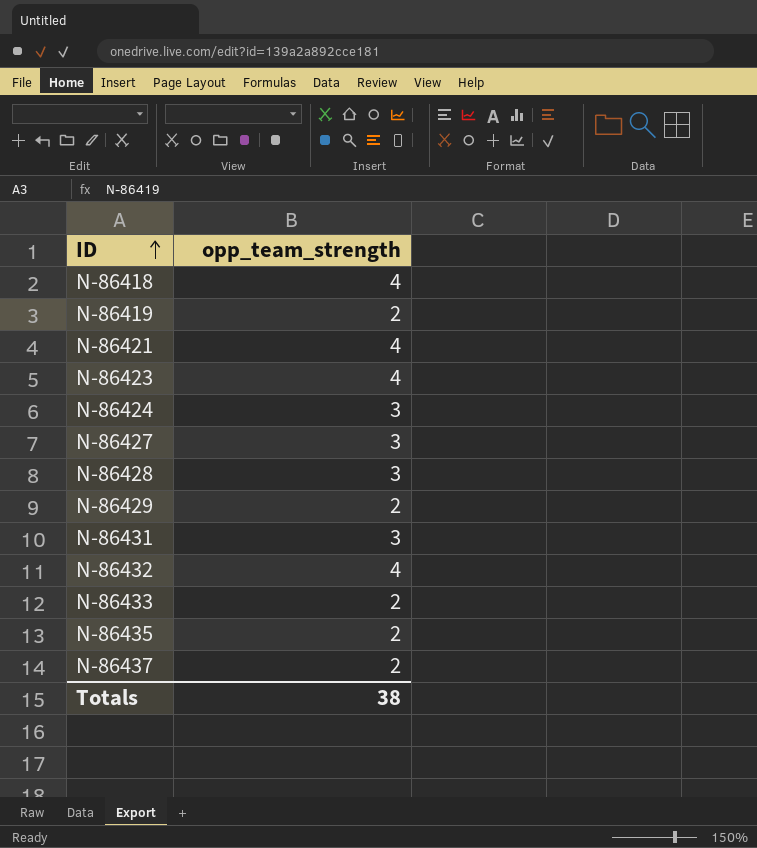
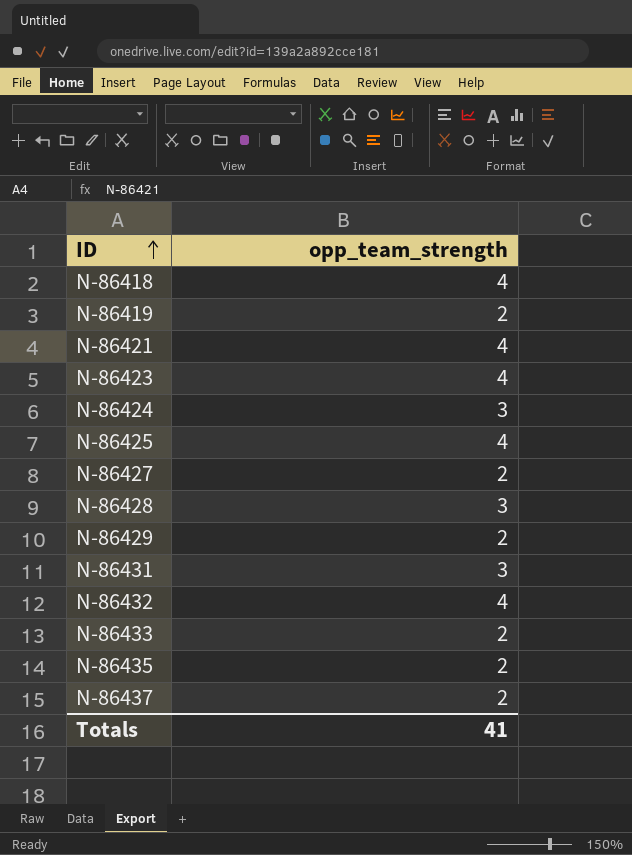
row N-86425: none -> 4
N-86427 | opp_team_strength: 3 -> 2
Totals | opp_team_strength: 38 -> 41

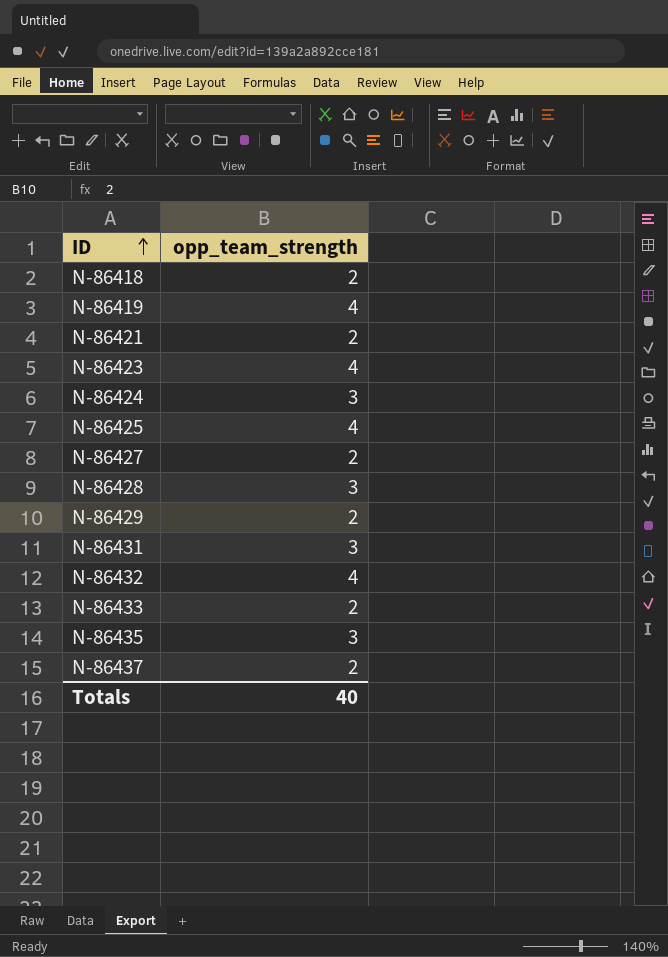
N-86418 | opp_team_strength: 4 -> 2
N-86419 | opp_team_strength: 2 -> 4
N-86421 | opp_team_strength: 4 -> 2
N-86435 | opp_team_strength: 2 -> 3
Totals | opp_team_strength: 41 -> 40

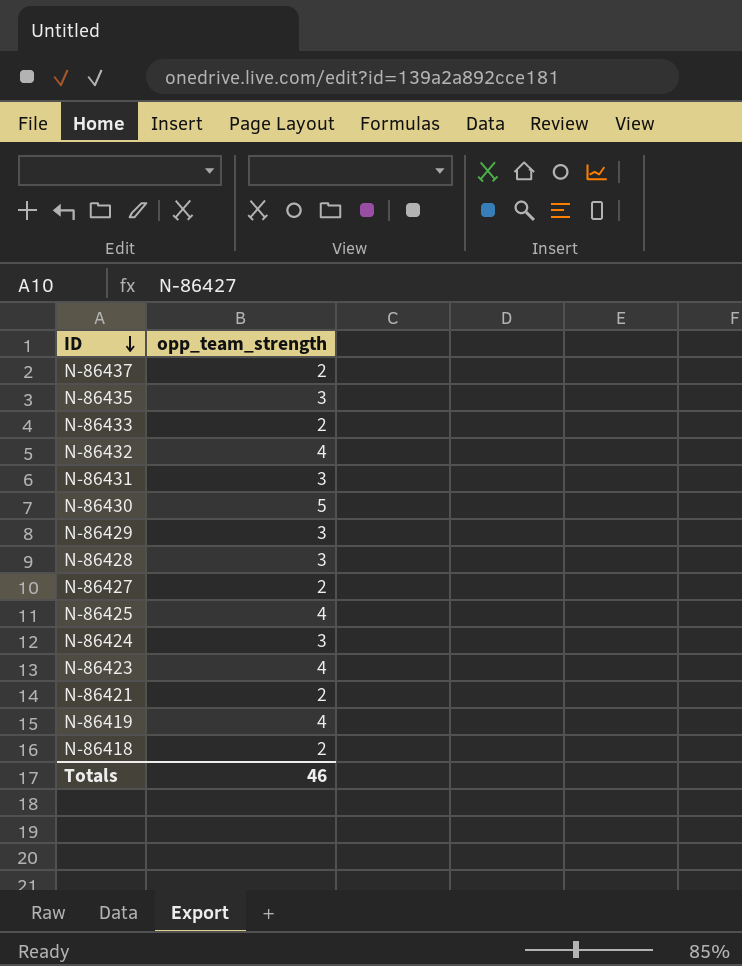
row order: ID ascending -> ID descending
row N-86430: none -> 5
N-86429 | opp_team_strength: 2 -> 3
Totals | opp_team_strength: 40 -> 46

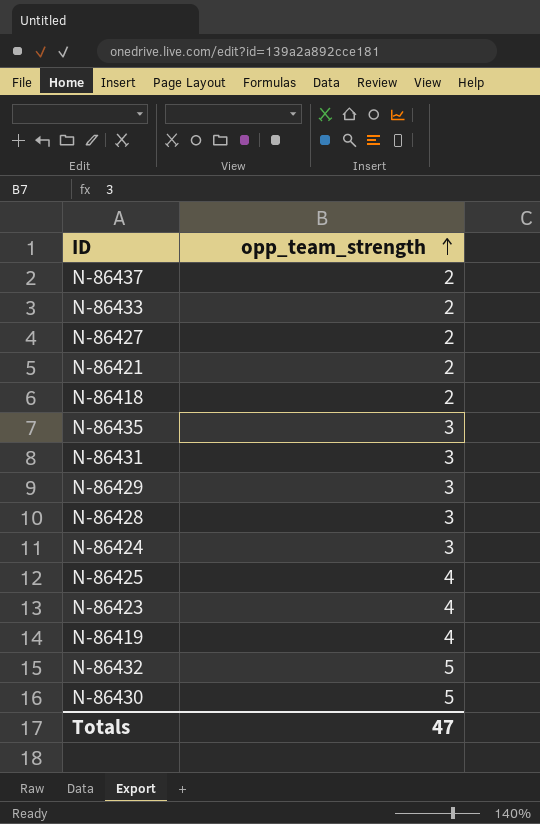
row order: ID descending -> opp_team_strength ascending
N-86432 | opp_team_strength: 4 -> 5
Totals | opp_team_strength: 46 -> 47

